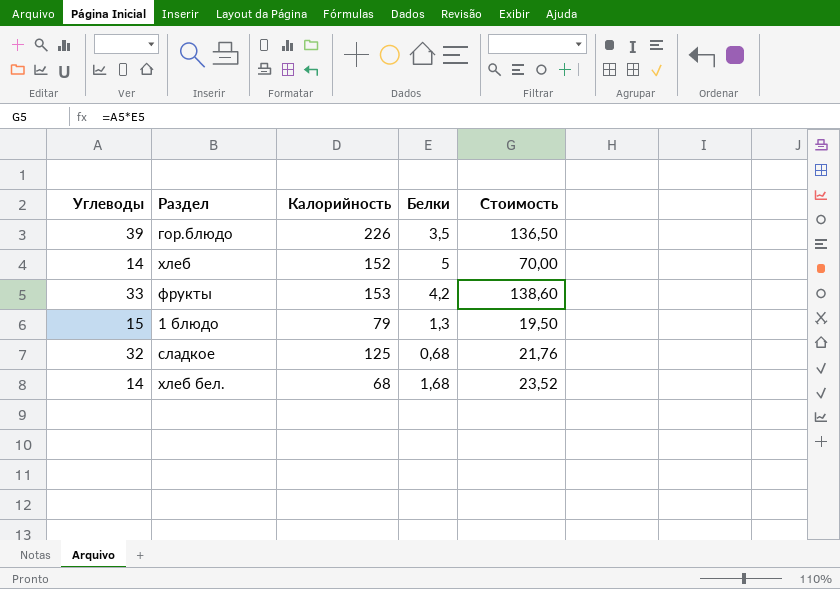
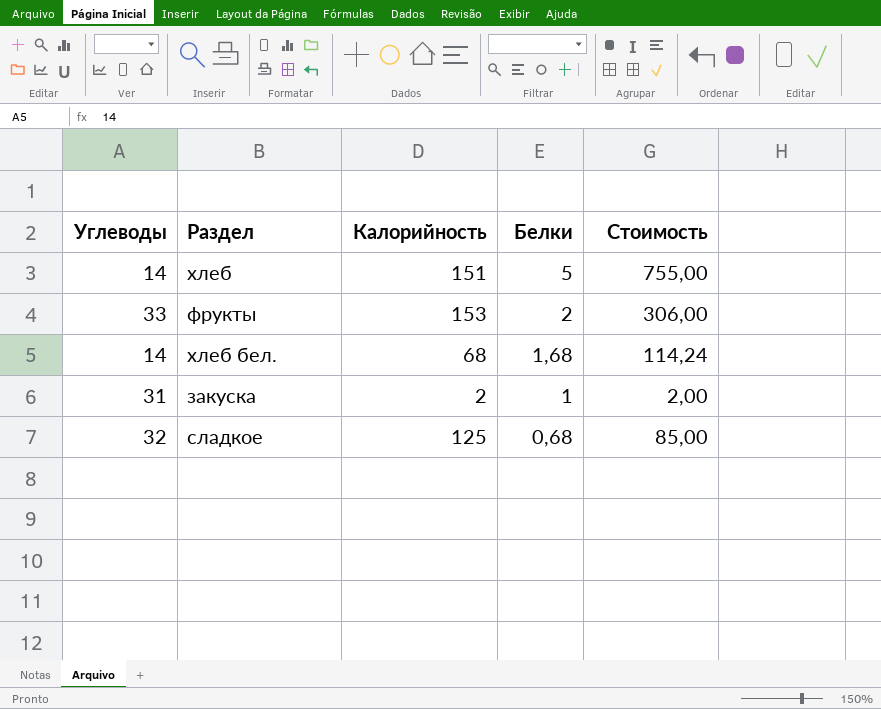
row order: none -> Белки descending
column Стоимость | formula: [Углеводы] * [Белки] -> [Калорийность] * [Белки]
row гор.блюдо: 39 | 226 | 3,5 | 136,50 -> none
row 1 блюдо: 15 | 79 | 1,3 | 19,50 -> none
хлеб | Калорийность: 152 -> 151
фрукты | Белки: 4,2 -> 2
row закуска: none -> 31 | 2 | 1 | 2,00

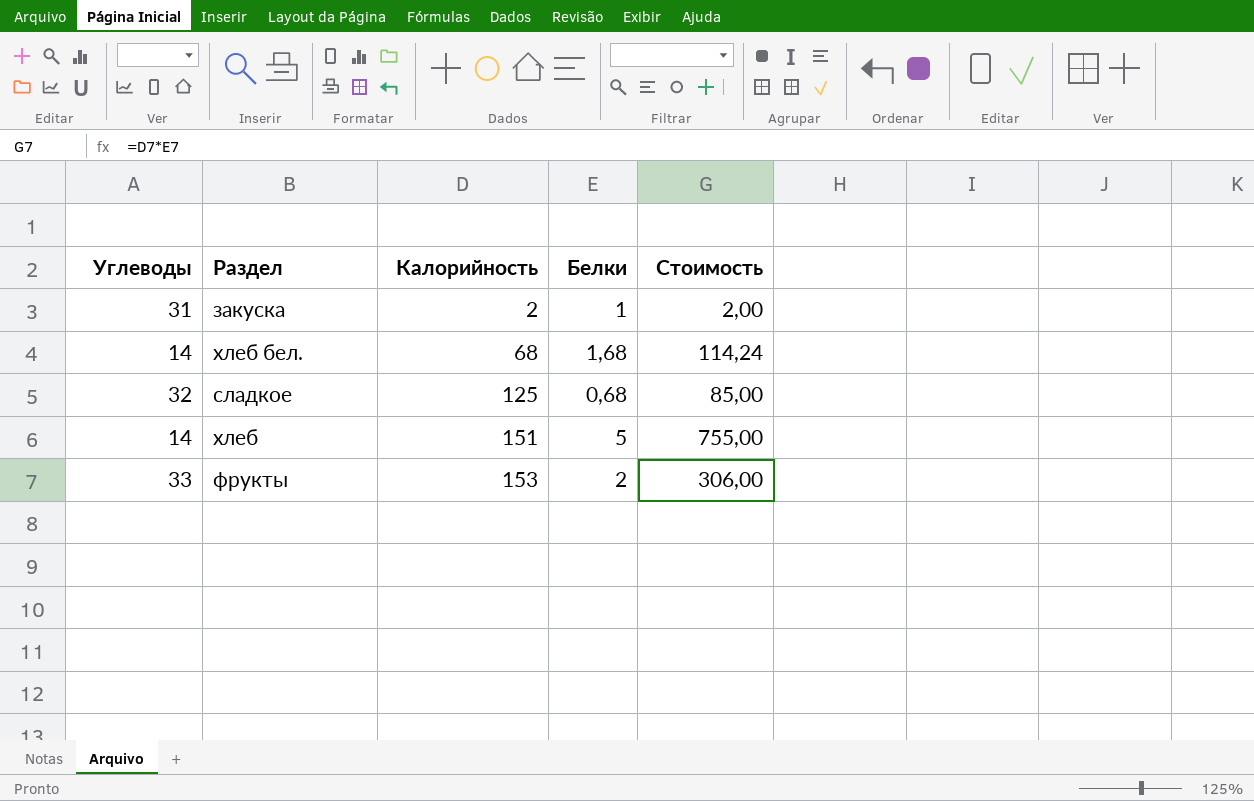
row order: Белки descending -> Калорийность ascending

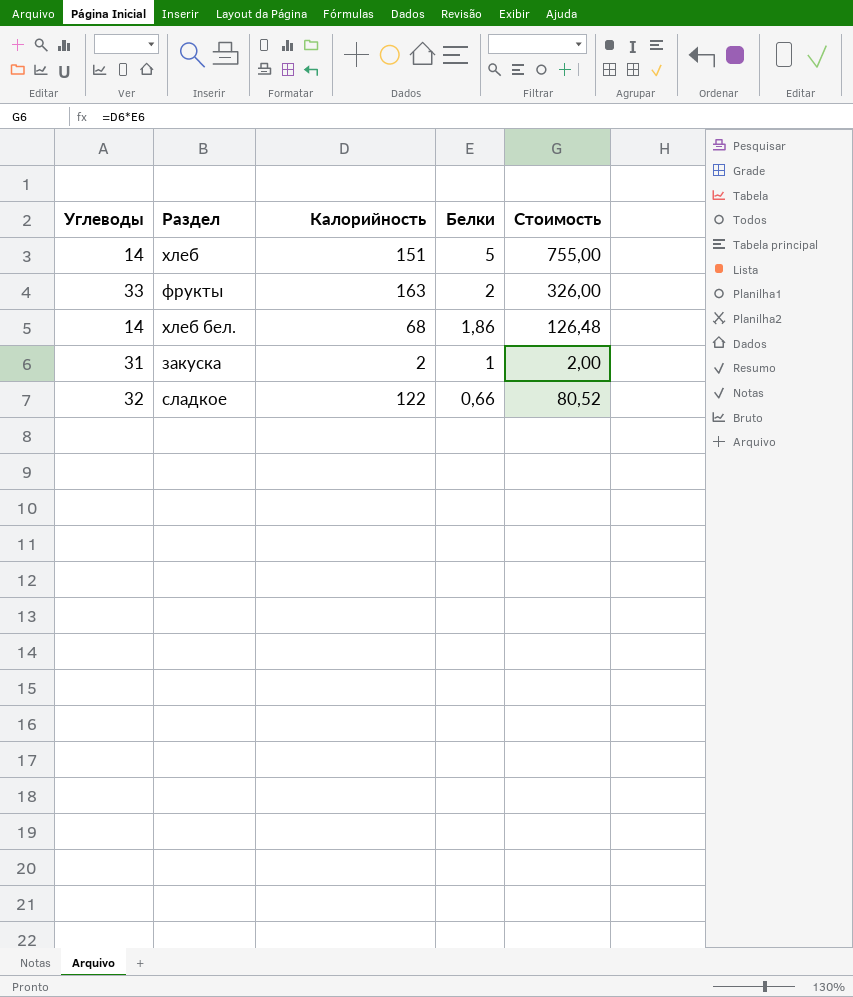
row order: Калорийность ascending -> Белки descending
фрукты | Калорийность: 153 -> 163
фрукты | Стоимость: 306,00 -> 326,00
хлеб бел. | Белки: 1,68 -> 1,86
хлеб бел. | Стоимость: 114,24 -> 126,48
сладкое | Калорийность: 125 -> 122
сладкое | Белки: 0,68 -> 0,66
сладкое | Стоимость: 85,00 -> 80,52

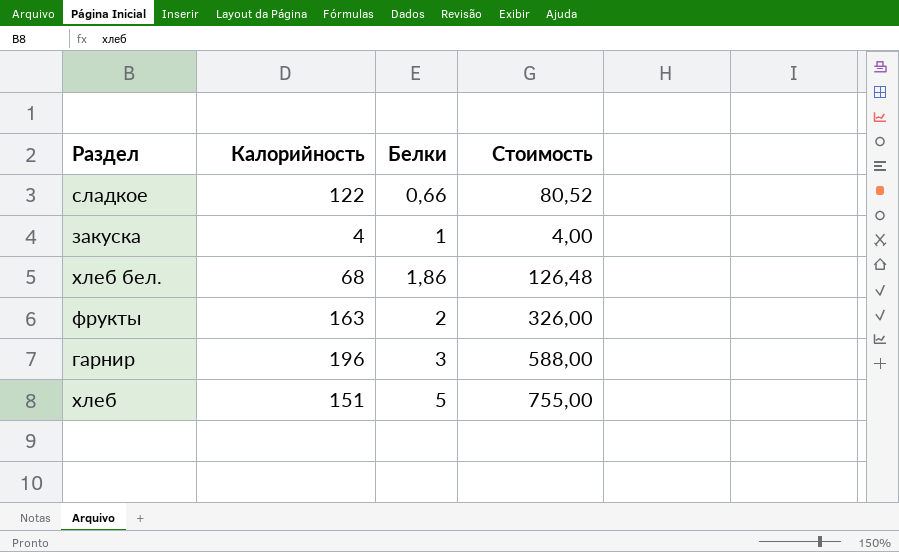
row order: Белки descending -> Белки ascending
column Углеводы | position: 1 -> none
закуска | Калорийность: 2 -> 4
закуска | Стоимость: 2,00 -> 4,00
row гарнир: none -> 196 | 3 | 588,00

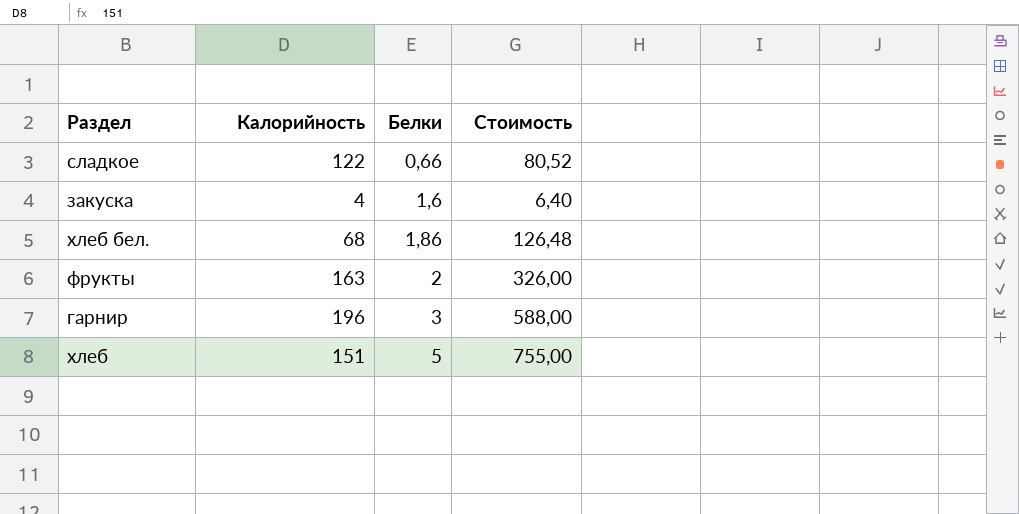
закуска | Белки: 1 -> 1,6
закуска | Стоимость: 4,00 -> 6,40

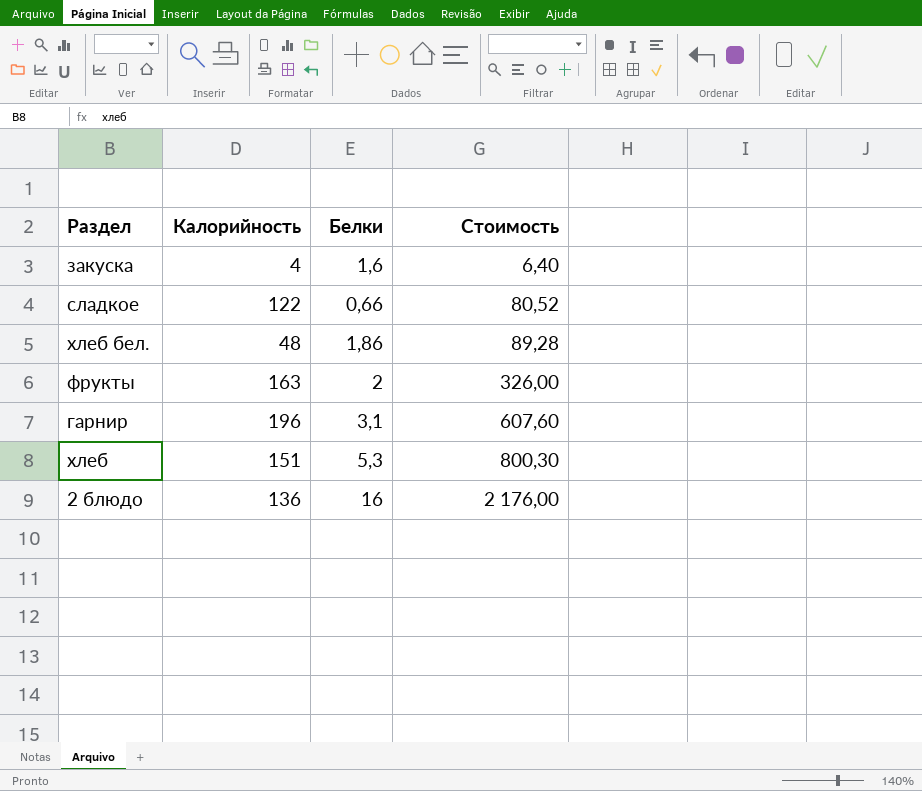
row order: Белки ascending -> Стоимость ascending
хлеб бел. | Калорийность: 68 -> 48
хлеб бел. | Стоимость: 126,48 -> 89,28
гарнир | Белки: 3 -> 3,1
гарнир | Стоимость: 588,00 -> 607,60
хлеб | Белки: 5 -> 5,3
хлеб | Стоимость: 755,00 -> 800,30
row 2 блюдо: none -> 136 | 16 | 2 176,00

